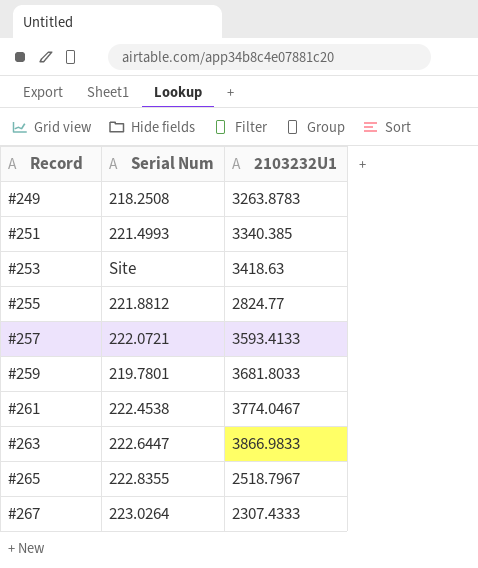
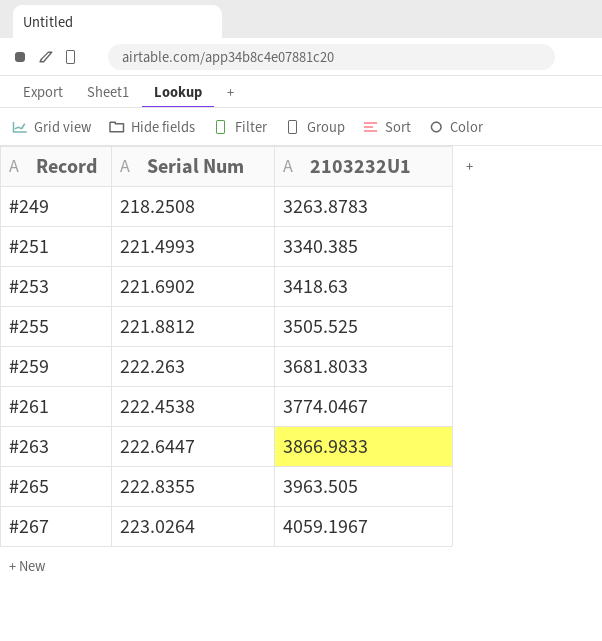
row #257: 222.0721 | 3593.4133 -> none
#253 | Serial Num: Site -> 221.6902
#255 | 2103232U1: 2824.77 -> 3505.525
#259 | Serial Num: 219.7801 -> 222.263
#265 | 2103232U1: 2518.7967 -> 3963.505
#267 | 2103232U1: 2307.4333 -> 4059.1967

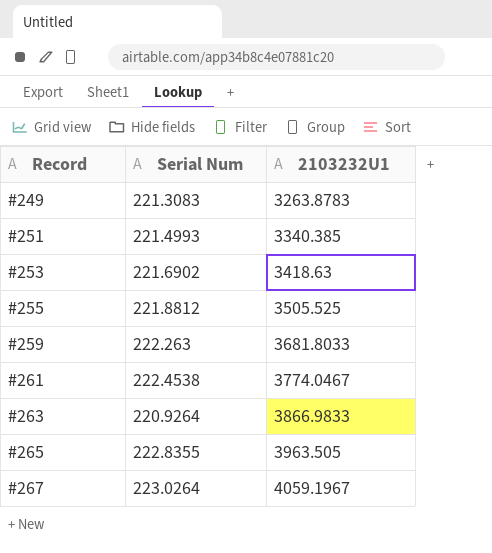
#249 | Serial Num: 218.2508 -> 221.3083
#263 | Serial Num: 222.6447 -> 220.9264

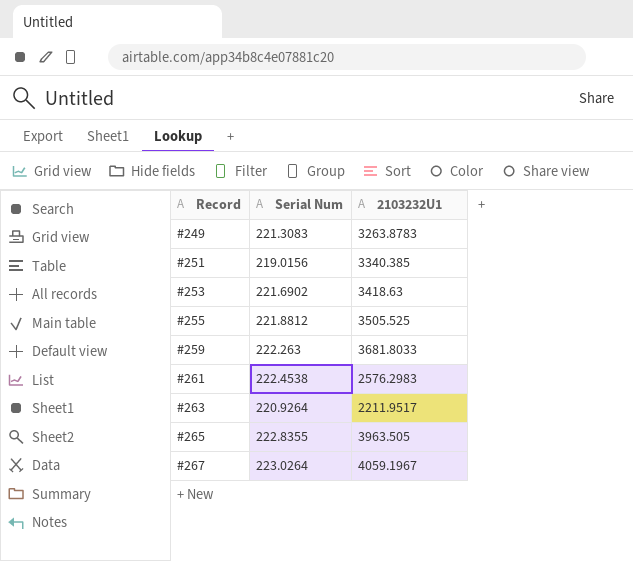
#251 | Serial Num: 221.4993 -> 219.0156
#261 | 2103232U1: 3774.0467 -> 2576.2983
#263 | 2103232U1: 3866.9833 -> 2211.9517

